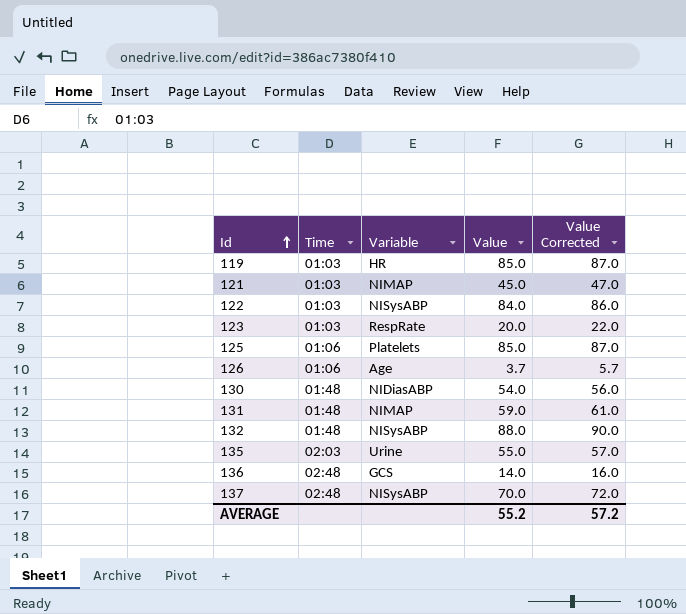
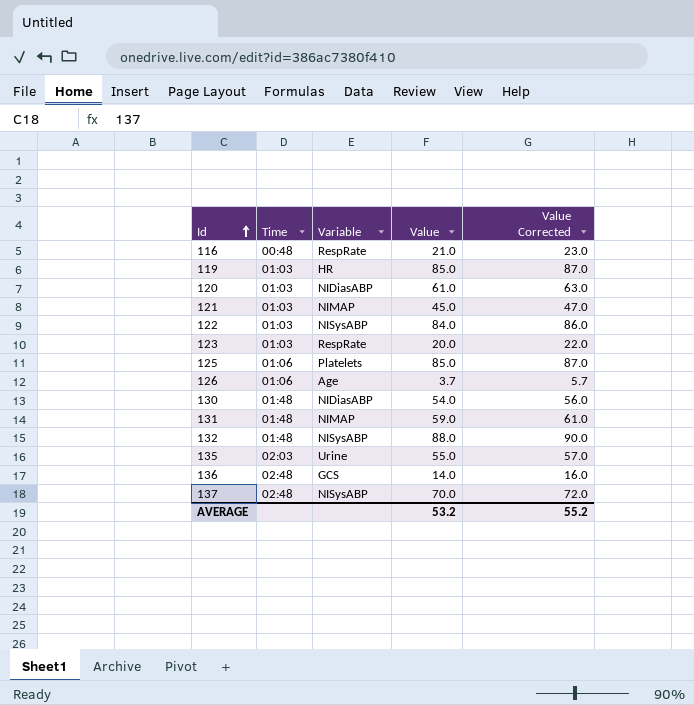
row 116: none -> 00:48 | RespRate | 21.0 | 23.0
row 120: none -> 01:03 | NIDiasABP | 61.0 | 63.0
AVERAGE | Value: 55.2 -> 53.2
AVERAGE | Value Corrected: 57.2 -> 55.2

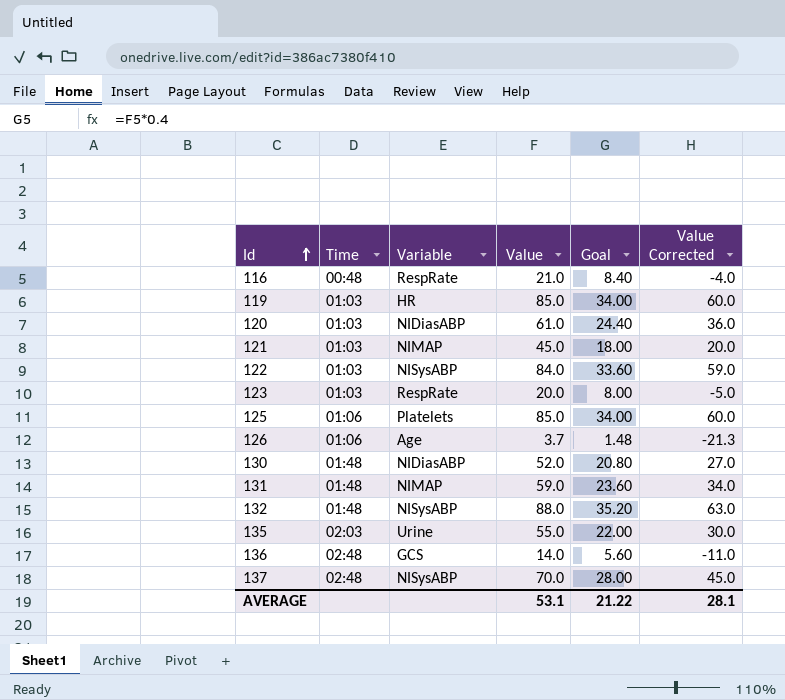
column Goal | formula: none -> [Value] * 0.4
column Value Corrected | formula: [Value] + 2 -> [Value] - 25
130 | Value: 54.0 -> 52.0
AVERAGE | Value: 53.2 -> 53.1
AVERAGE | Value Corrected: 55.2 -> 28.1

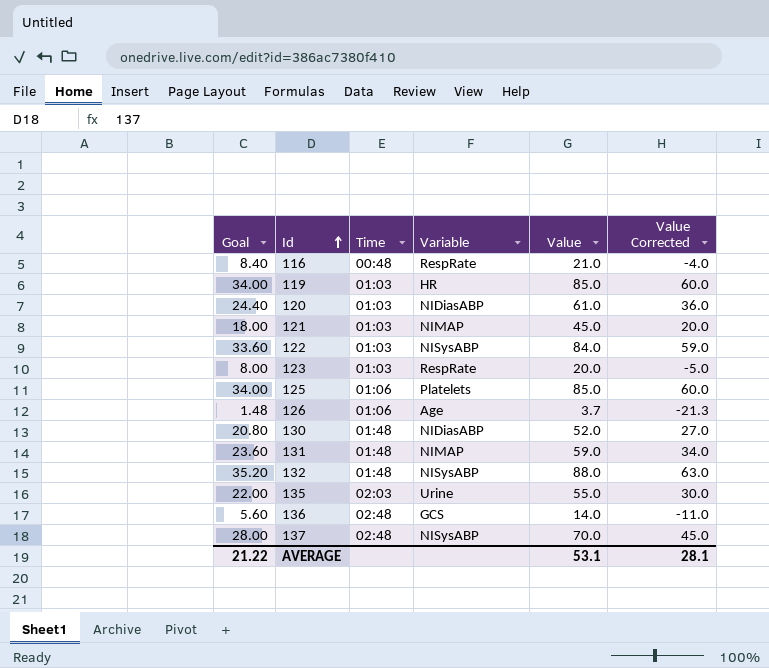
column Goal | position: 5 -> 1

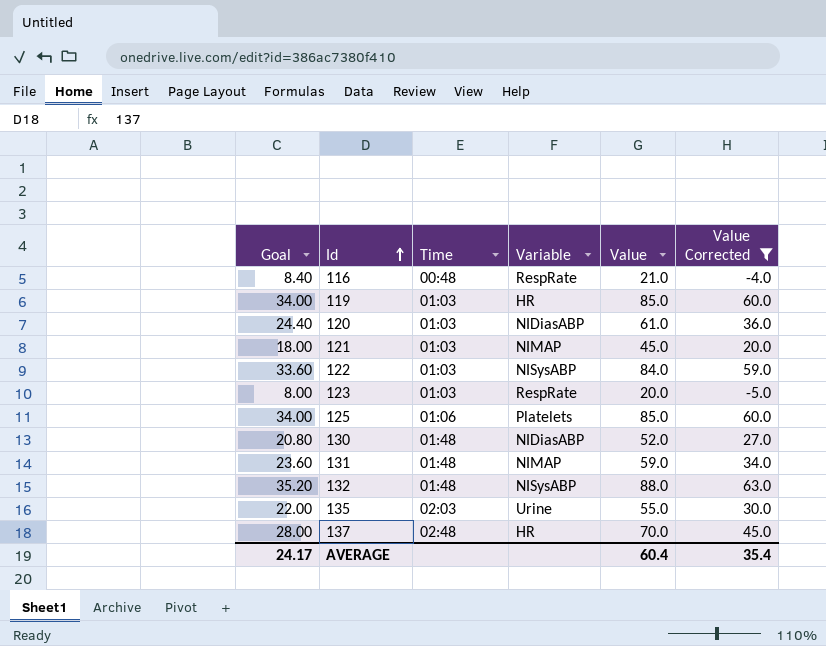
filter: none -> Value Corrected >= -5.0
137 | Variable: NISysABP -> HR
AVERAGE | Goal: 21.22 -> 24.17
AVERAGE | Value: 53.1 -> 60.4
AVERAGE | Value Corrected: 28.1 -> 35.4

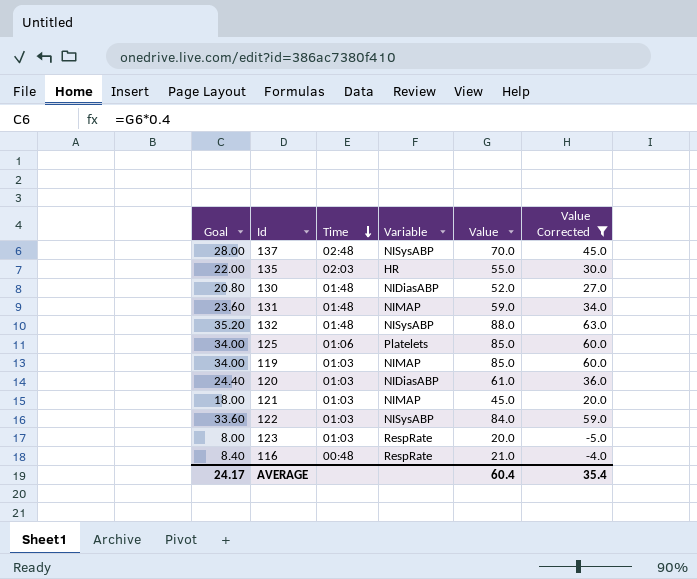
row order: Id ascending -> Time descending
137 | Variable: HR -> NISysABP
135 | Variable: Urine -> HR
119 | Variable: HR -> NIMAP

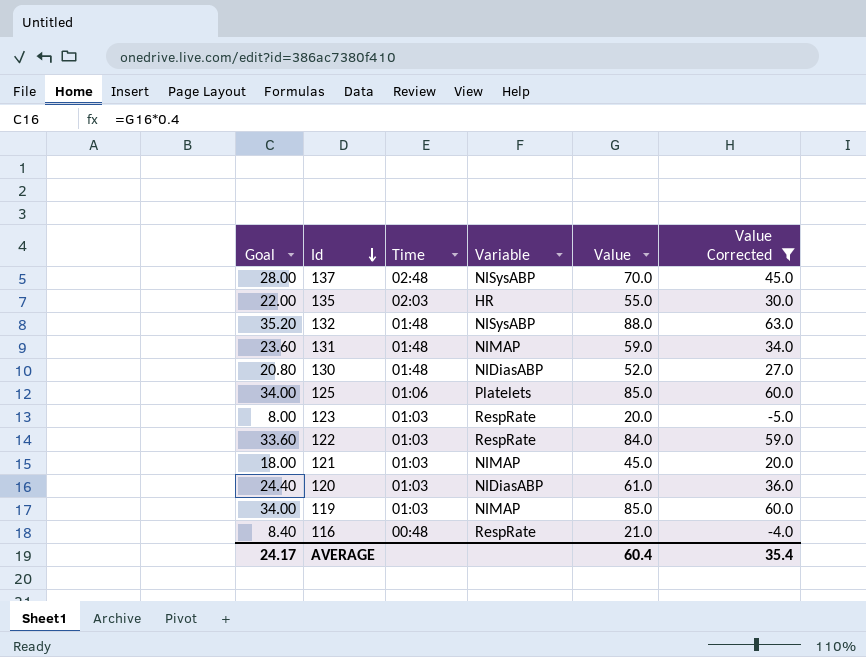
row order: Time descending -> Id descending
122 | Variable: NISysABP -> RespRate

